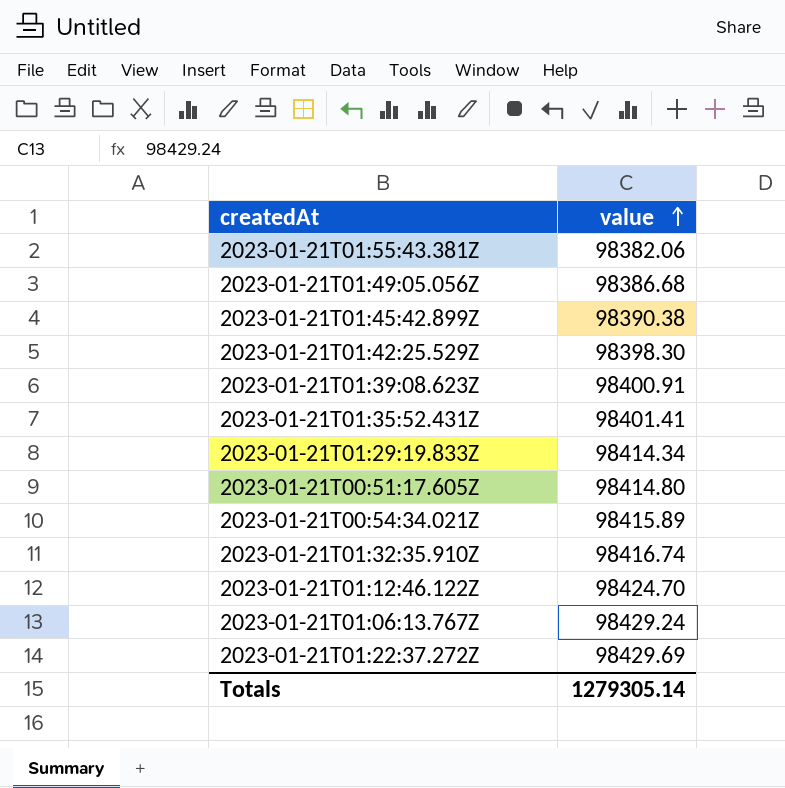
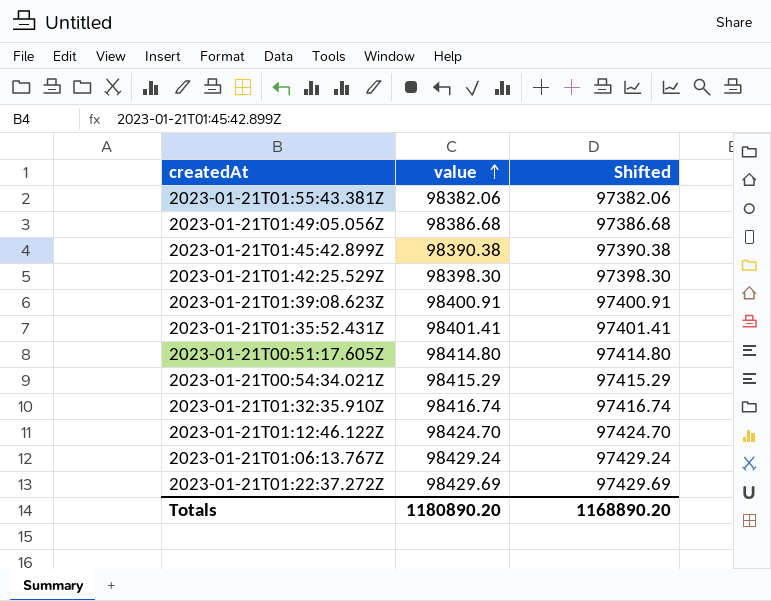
column Shifted | formula: none -> [value] - 1000
row 2023-01-21T01:29:19.833Z: 98414.34 -> none
2023-01-21T00:54:34.021Z | value: 98415.89 -> 98415.29
Totals | value: 1279305.14 -> 1180890.20

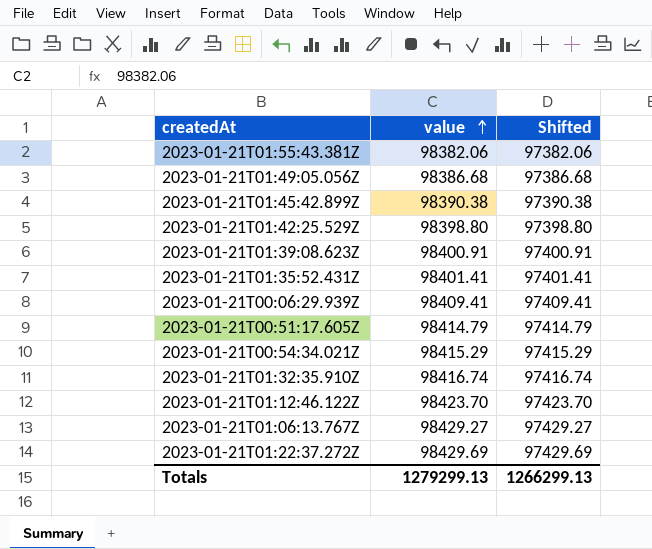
2023-01-21T01:42:25.529Z | value: 98398.30 -> 98398.80
2023-01-21T01:42:25.529Z | Shifted: 97398.30 -> 97398.80
row 2023-01-21T00:06:29.939Z: none -> 98409.41 | 97409.41
2023-01-21T00:51:17.605Z | value: 98414.80 -> 98414.79
2023-01-21T00:51:17.605Z | Shifted: 97414.80 -> 97414.79
2023-01-21T01:12:46.122Z | value: 98424.70 -> 98423.70
2023-01-21T01:12:46.122Z | Shifted: 97424.70 -> 97423.70
2023-01-21T01:06:13.767Z | value: 98429.24 -> 98429.27
2023-01-21T01:06:13.767Z | Shifted: 97429.24 -> 97429.27
Totals | value: 1180890.20 -> 1279299.13
Totals | Shifted: 1168890.20 -> 1266299.13

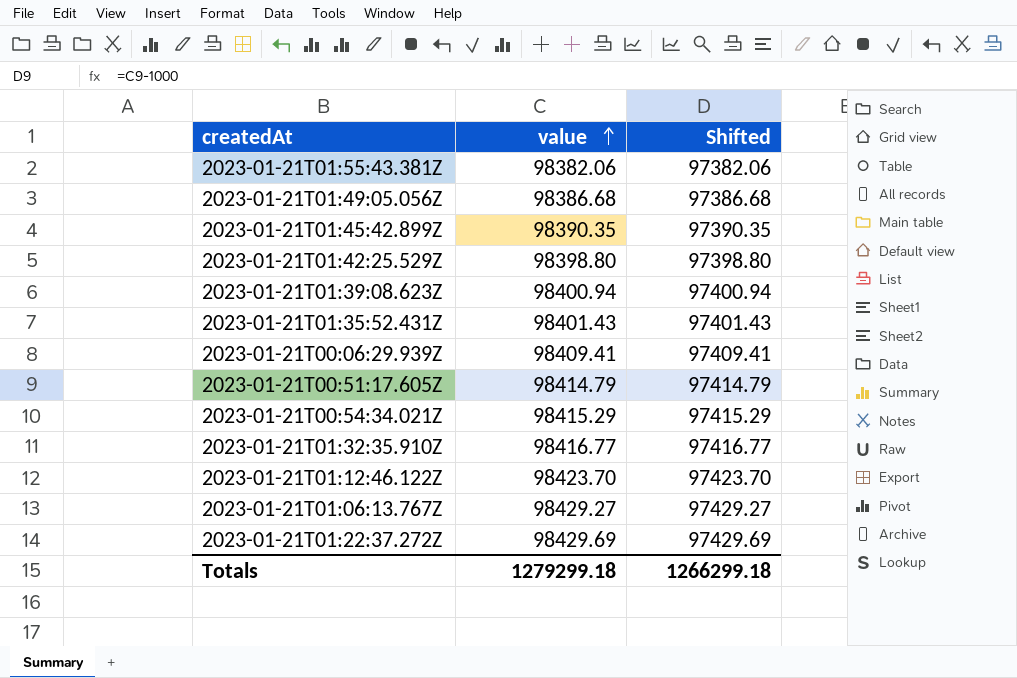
2023-01-21T01:45:42.899Z | value: 98390.38 -> 98390.35
2023-01-21T01:45:42.899Z | Shifted: 97390.38 -> 97390.35
2023-01-21T01:39:08.623Z | value: 98400.91 -> 98400.94
2023-01-21T01:39:08.623Z | Shifted: 97400.91 -> 97400.94
2023-01-21T01:35:52.431Z | value: 98401.41 -> 98401.43
2023-01-21T01:35:52.431Z | Shifted: 97401.41 -> 97401.43
2023-01-21T01:32:35.910Z | value: 98416.74 -> 98416.77
2023-01-21T01:32:35.910Z | Shifted: 97416.74 -> 97416.77
Totals | value: 1279299.13 -> 1279299.18
Totals | Shifted: 1266299.13 -> 1266299.18

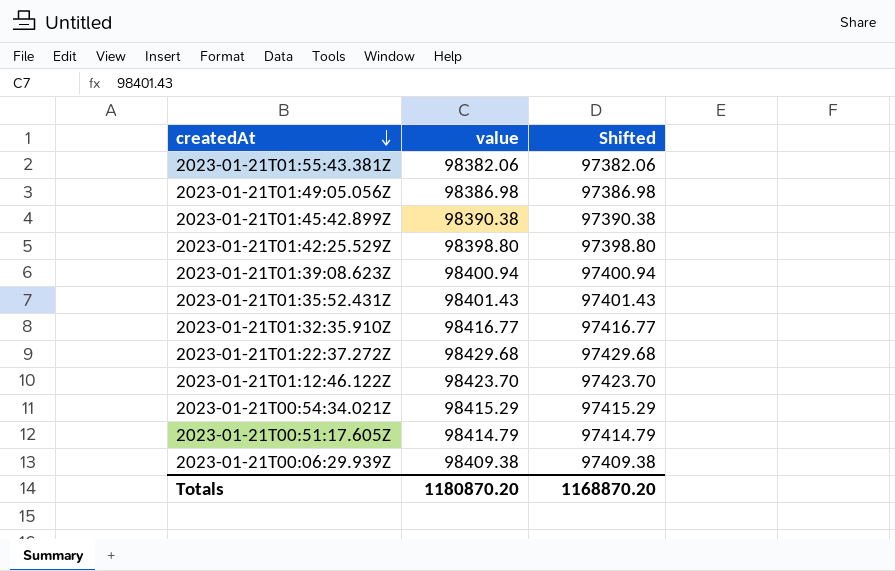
row order: value ascending -> createdAt descending
row 2023-01-21T01:06:13.767Z: 98429.27 | 97429.27 -> none
2023-01-21T01:49:05.056Z | value: 98386.68 -> 98386.98
2023-01-21T01:49:05.056Z | Shifted: 97386.68 -> 97386.98
2023-01-21T01:45:42.899Z | value: 98390.35 -> 98390.38
2023-01-21T01:45:42.899Z | Shifted: 97390.35 -> 97390.38
2023-01-21T01:22:37.272Z | value: 98429.69 -> 98429.68
2023-01-21T01:22:37.272Z | Shifted: 97429.69 -> 97429.68
2023-01-21T00:06:29.939Z | value: 98409.41 -> 98409.38
2023-01-21T00:06:29.939Z | Shifted: 97409.41 -> 97409.38
Totals | value: 1279299.18 -> 1180870.20
Totals | Shifted: 1266299.18 -> 1168870.20

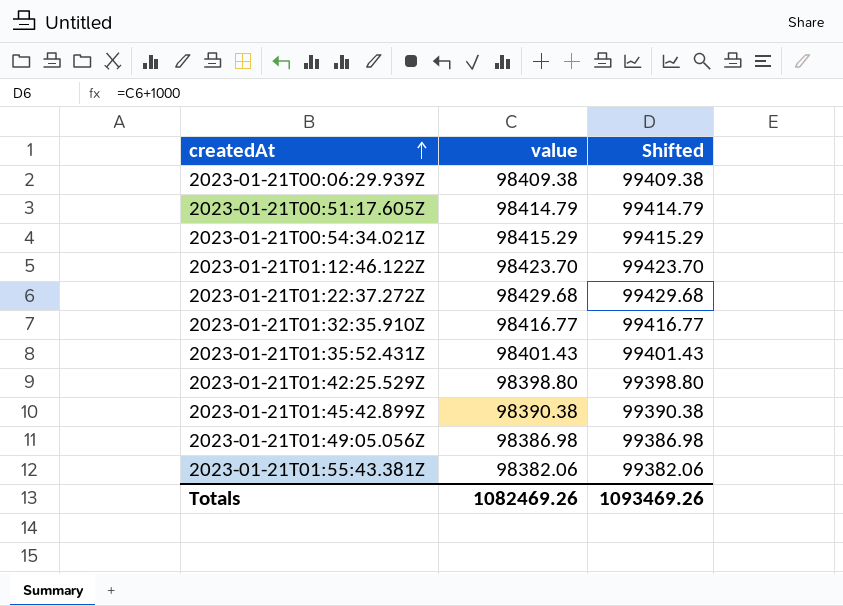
row order: createdAt descending -> createdAt ascending
column Shifted | formula: [value] - 1000 -> [value] + 1000
row 2023-01-21T01:39:08.623Z: 98400.94 | 97400.94 -> none
Totals | value: 1180870.20 -> 1082469.26
Totals | Shifted: 1168870.20 -> 1093469.26

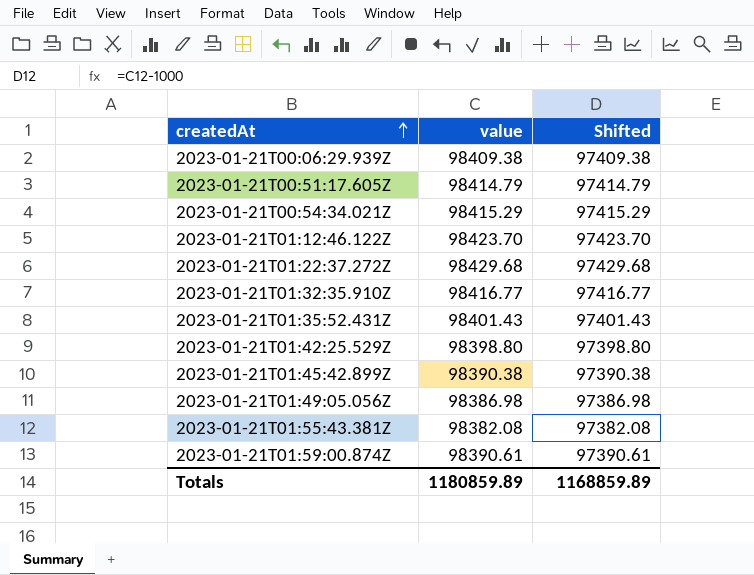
column Shifted | formula: [value] + 1000 -> [value] - 1000
2023-01-21T01:55:43.381Z | value: 98382.06 -> 98382.08
row 2023-01-21T01:59:00.874Z: none -> 98390.61 | 97390.61
Totals | value: 1082469.26 -> 1180859.89
Totals | Shifted: 1093469.26 -> 1168859.89

